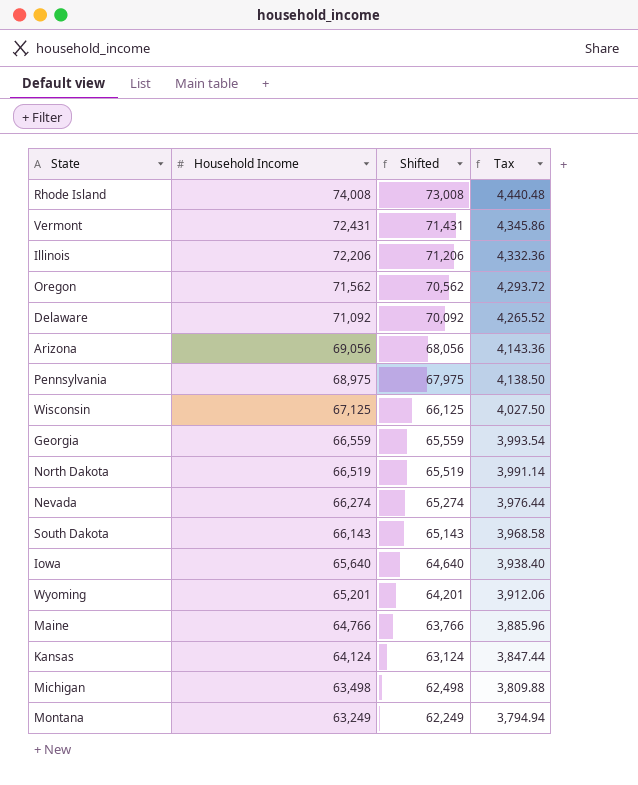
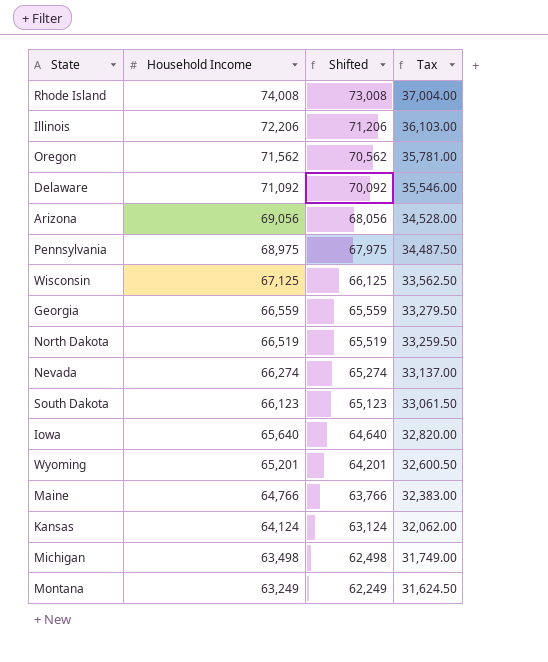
column Tax | formula: [Household Income] * 0.06 -> [Household Income] * 0.5
row Vermont: 72,431 | 71,431 | 4,345.86 -> none
South Dakota | Household Income: 66,143 -> 66,123
South Dakota | Shifted: 65,143 -> 65,123

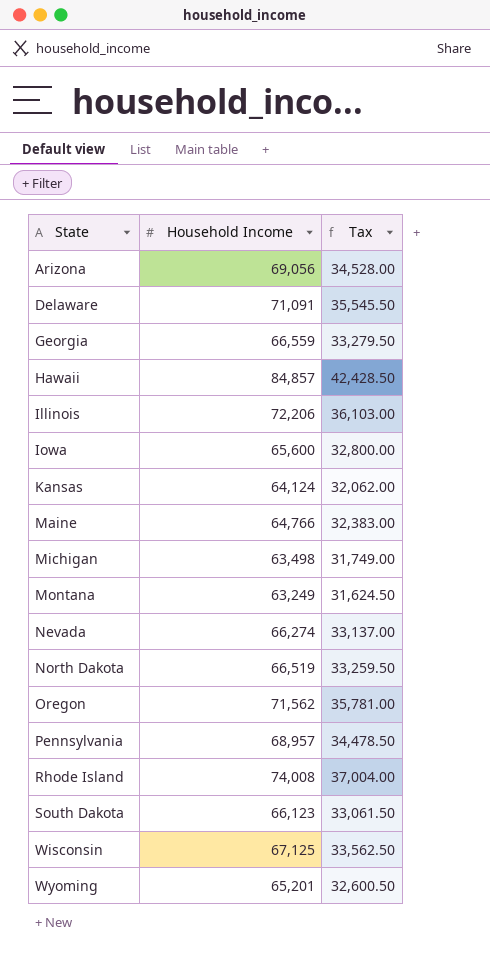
row order: Household Income descending -> State ascending
column Shifted | formula: [Household Income] - 1000 -> none
Delaware | Household Income: 71,092 -> 71,091
Delaware | Tax: 35,546.00 -> 35,545.50
row Hawaii: none -> 84,857 | 42,428.50
Iowa | Household Income: 65,640 -> 65,600
Iowa | Tax: 32,820.00 -> 32,800.00
Pennsylvania | Household Income: 68,975 -> 68,957
Pennsylvania | Tax: 34,487.50 -> 34,478.50

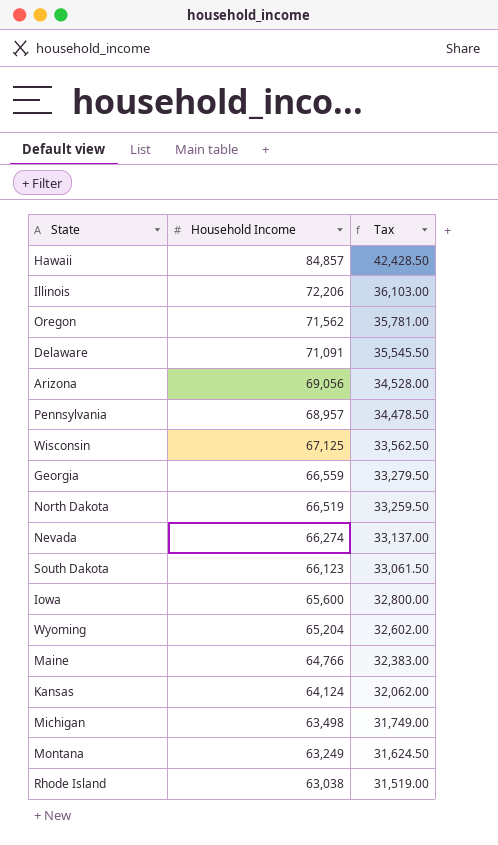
row order: State ascending -> Household Income descending
Wyoming | Household Income: 65,201 -> 65,204
Wyoming | Tax: 32,600.50 -> 32,602.00
Rhode Island | Household Income: 74,008 -> 63,038
Rhode Island | Tax: 37,004.00 -> 31,519.00

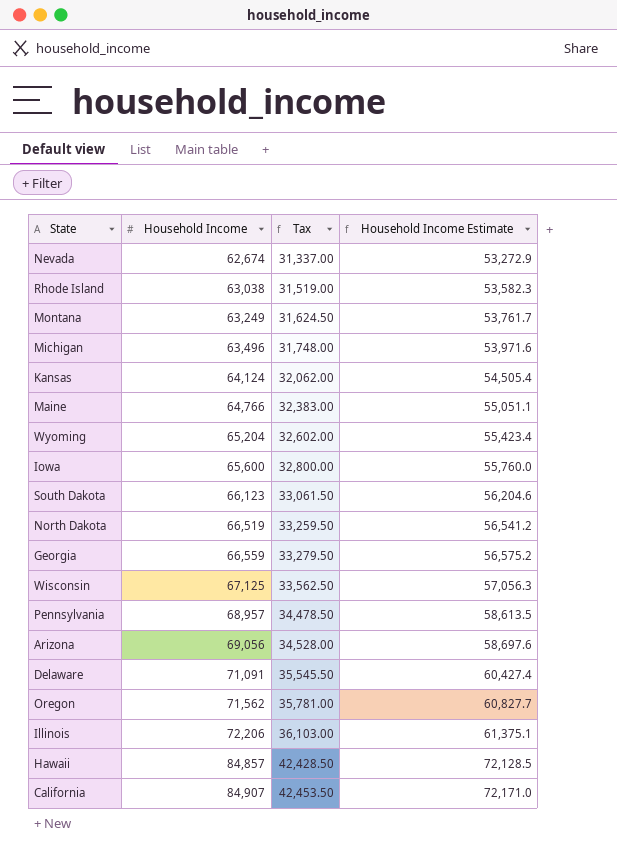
row order: Household Income descending -> Household Income ascending
column Household Income Estimate | formula: none -> [Household Income] * 0.85
Nevada | Household Income: 66,274 -> 62,674
Nevada | Tax: 33,137.00 -> 31,337.00
Michigan | Household Income: 63,498 -> 63,496
Michigan | Tax: 31,749.00 -> 31,748.00
row California: none -> 84,907 | 42,453.50 | 72,171.0

